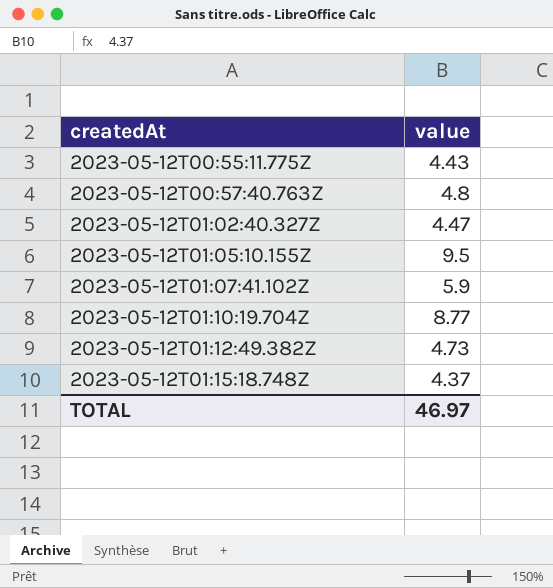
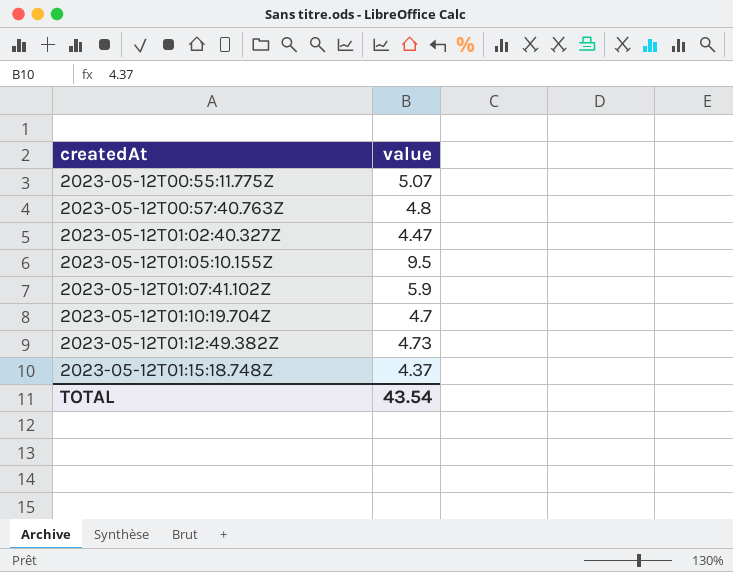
2023-05-12T00:55:11.775Z | value: 4.43 -> 5.07
2023-05-12T01:10:19.704Z | value: 8.77 -> 4.7
TOTAL | value: 46.97 -> 43.54

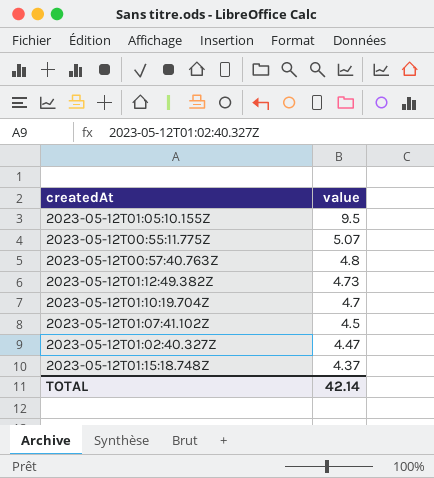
row order: createdAt ascending -> value descending
2023-05-12T01:07:41.102Z | value: 5.9 -> 4.5
TOTAL | value: 43.54 -> 42.14

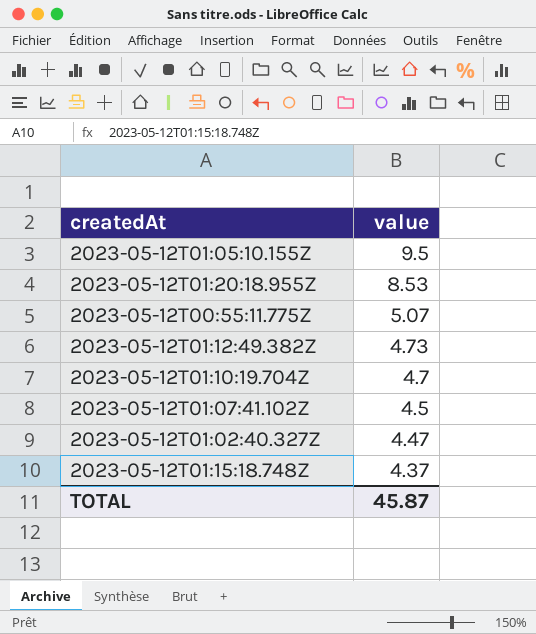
row 2023-05-12T00:57:40.763Z: 4.8 -> none
row 2023-05-12T01:20:18.955Z: none -> 8.53
TOTAL | value: 42.14 -> 45.87

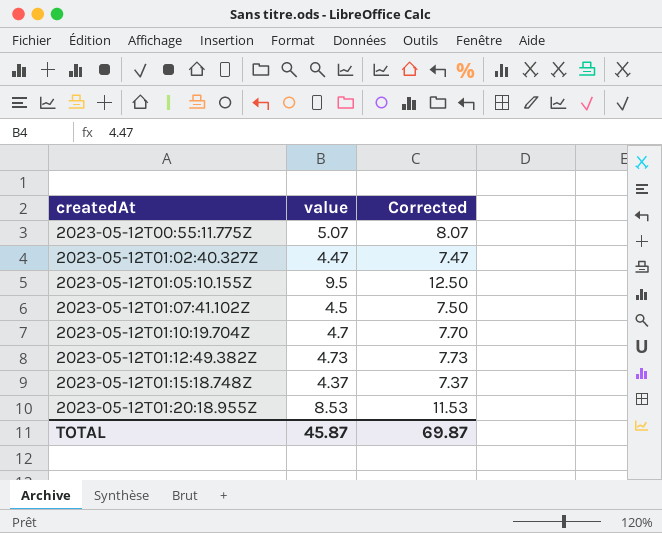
row order: value descending -> createdAt ascending
column Corrected | formula: none -> [value] + 3

